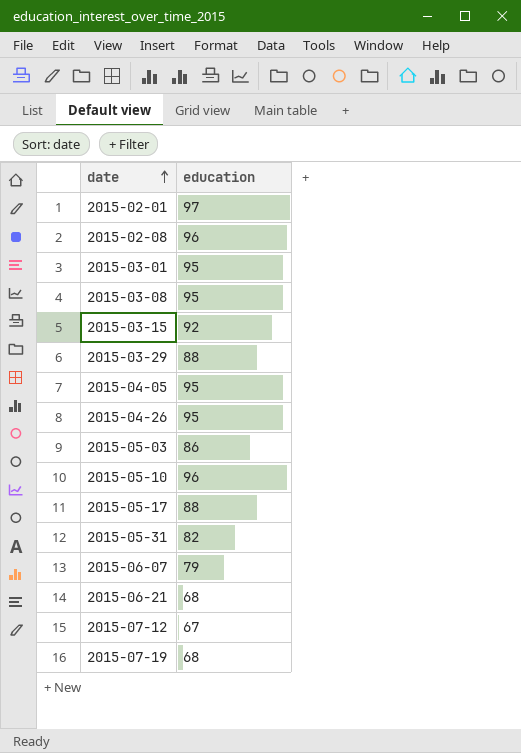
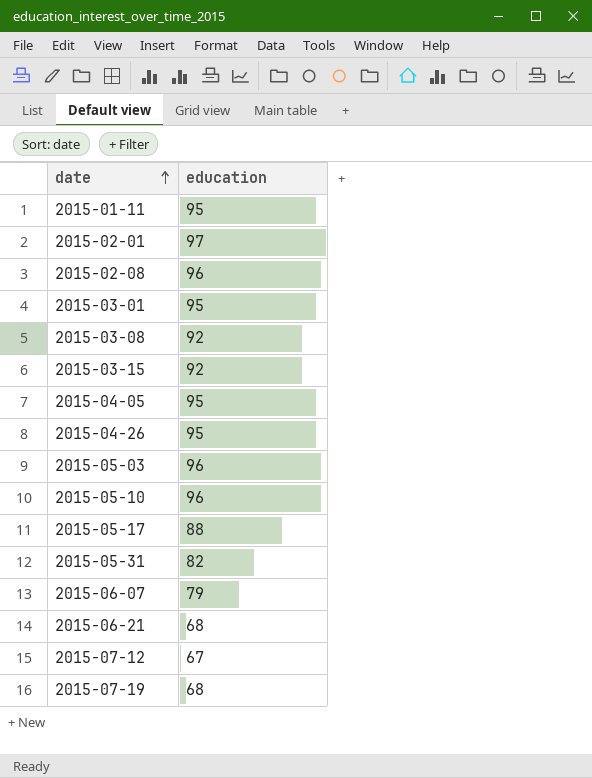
row 2015-03-29: 88 -> none
row 2015-01-11: none -> 95
2015-03-08 | education: 95 -> 92
2015-05-03 | education: 86 -> 96

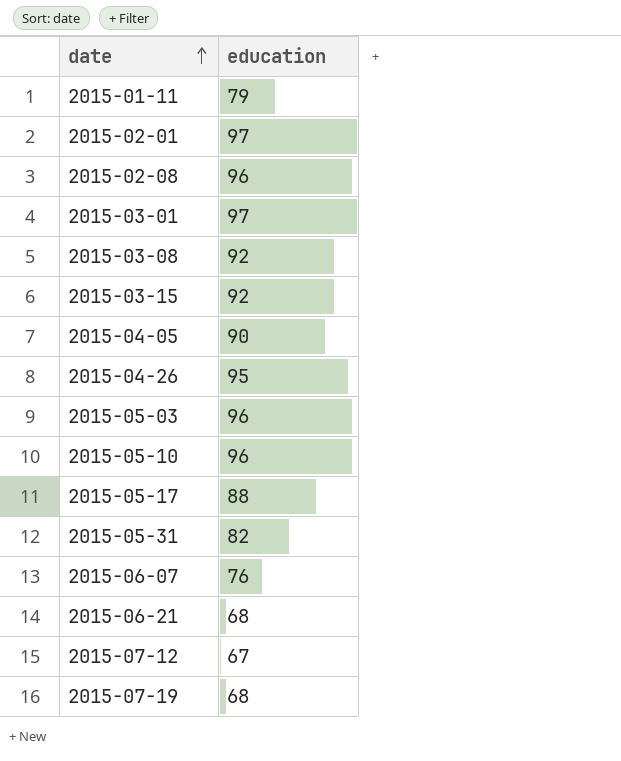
2015-01-11 | education: 95 -> 79
2015-03-01 | education: 95 -> 97
2015-04-05 | education: 95 -> 90
2015-06-07 | education: 79 -> 76

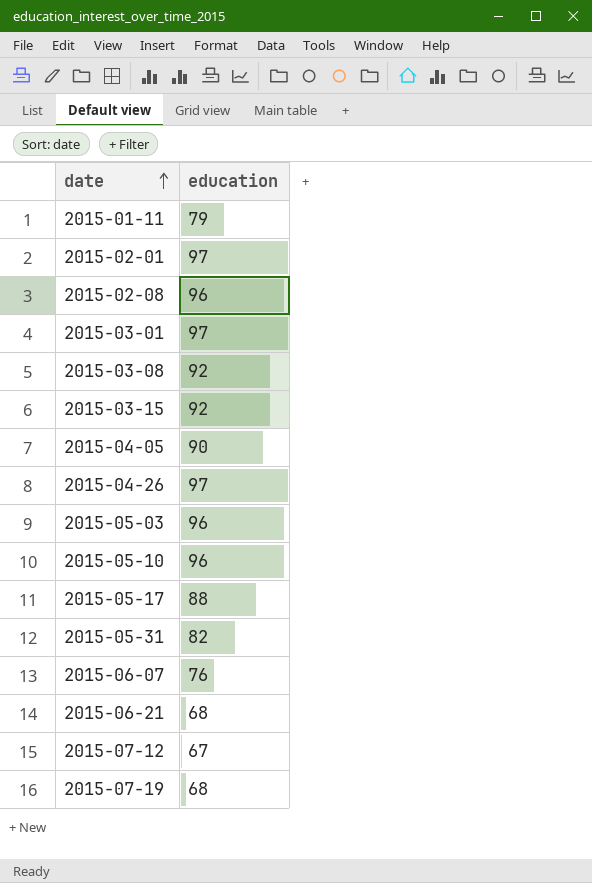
2015-04-26 | education: 95 -> 97

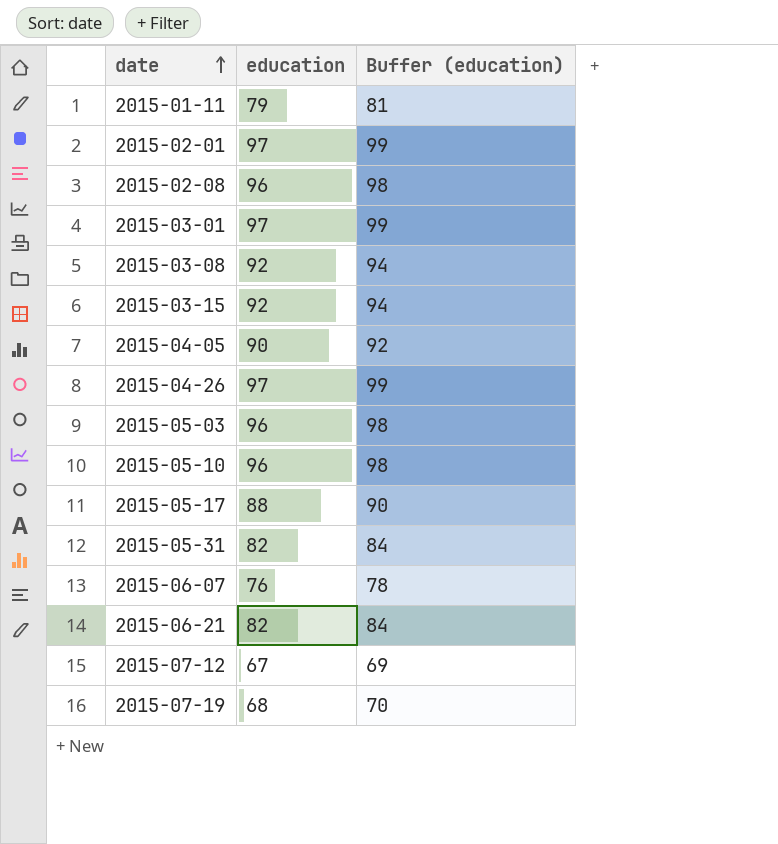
column Buffer (education) | formula: none -> [education] + 2
2015-06-21 | education: 68 -> 82

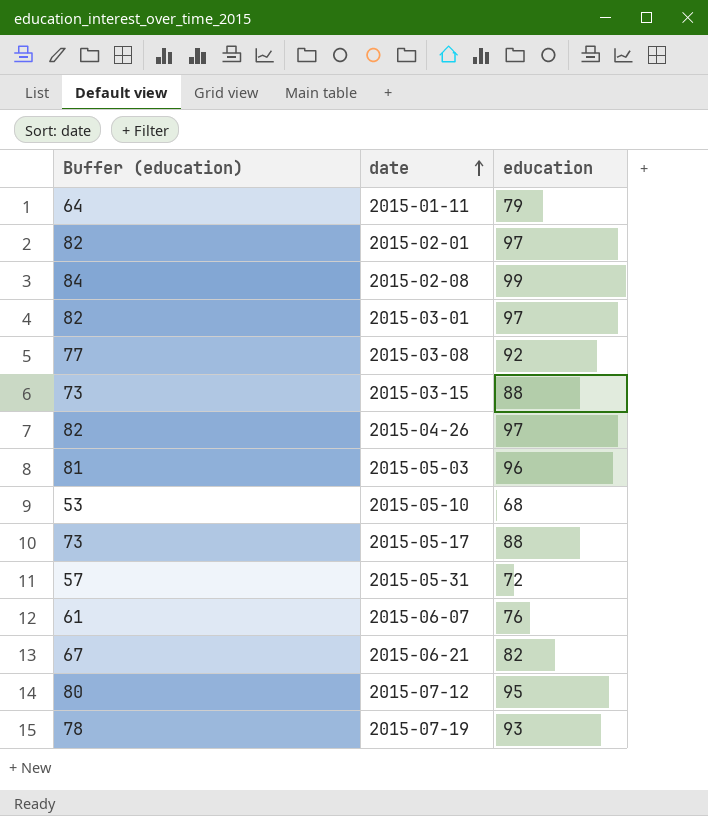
column Buffer (education) | formula: [education] + 2 -> [education] - 15
column Buffer (education) | position: 3 -> 1
row 2015-04-05: 90 | 92 -> none
2015-02-08 | education: 96 -> 99
2015-03-15 | education: 92 -> 88
2015-05-10 | education: 96 -> 68
2015-05-31 | education: 82 -> 72
2015-07-12 | education: 67 -> 95
2015-07-19 | education: 68 -> 93

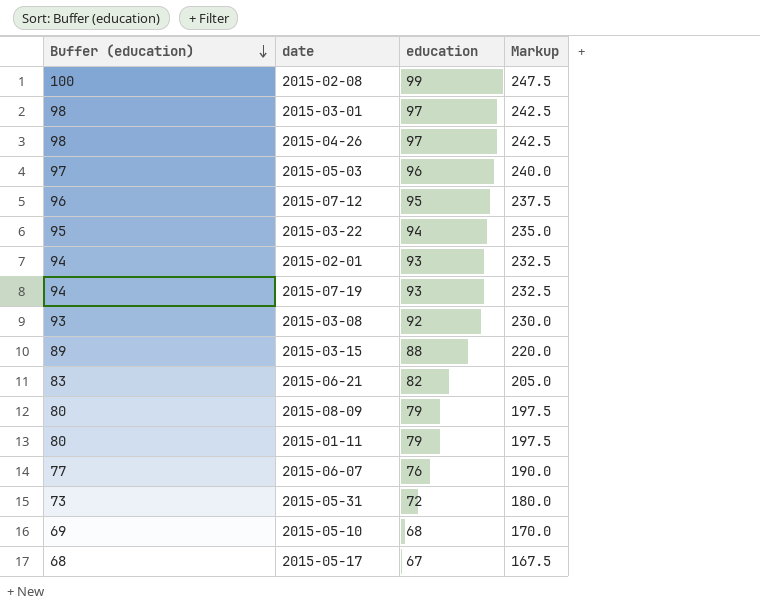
row order: date ascending -> Buffer (education) descending
column Buffer (education) | formula: [education] - 15 -> [education] + 1
column Markup | formula: none -> [education] * 2.5
row 2015-03-22: none -> 95 | 94 | 235.0
2015-02-01 | education: 97 -> 93
row 2015-08-09: none -> 80 | 79 | 197.5
2015-05-17 | education: 88 -> 67

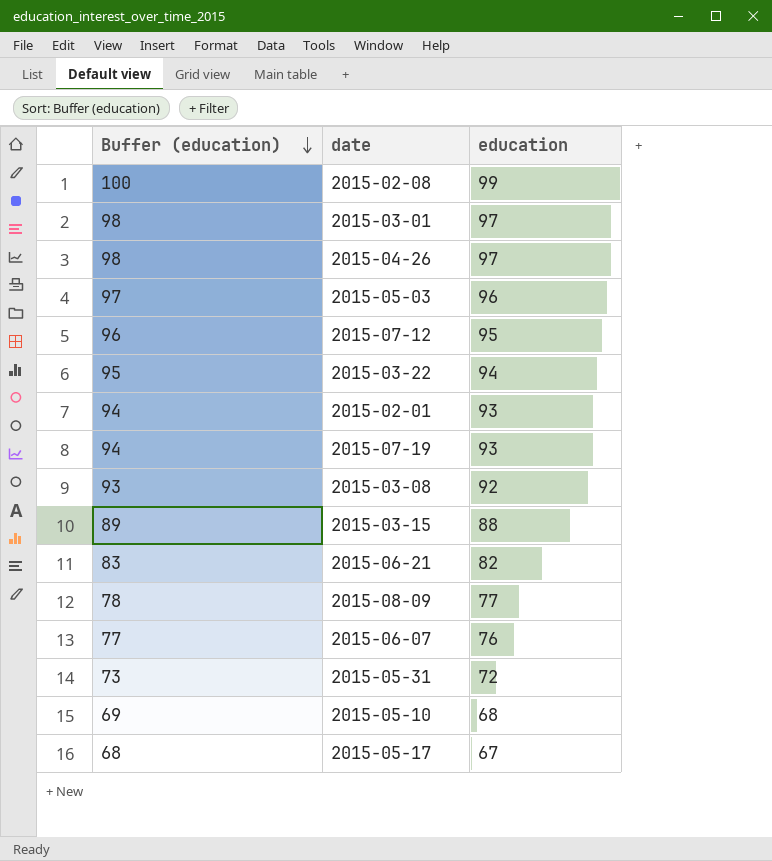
column Markup | formula: [education] * 2.5 -> none
row 2015-01-11: 80 | 79 | 197.5 -> none
2015-08-09 | Buffer (education): 80 -> 78
2015-08-09 | education: 79 -> 77

